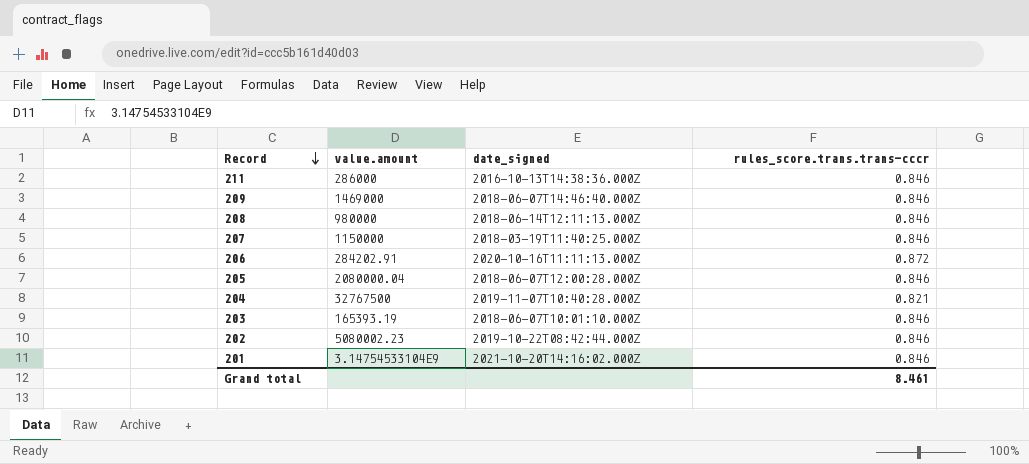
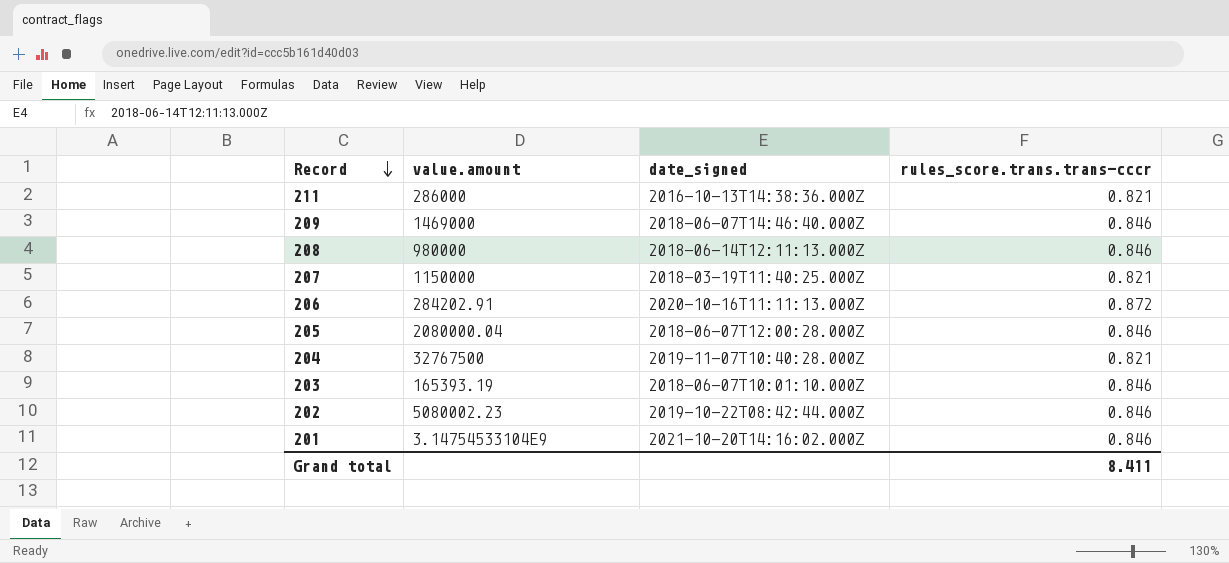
211 | rules_score.trans.trans-cccr: 0.846 -> 0.821
207 | rules_score.trans.trans-cccr: 0.846 -> 0.821
Grand total | rules_score.trans.trans-cccr: 8.461 -> 8.411

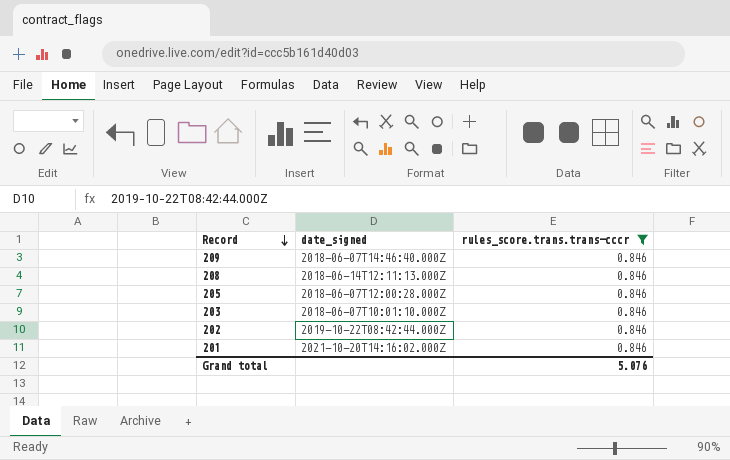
filter: none -> rules_score.trans.trans-cccr = 0.846
column value.amount | position: 2 -> none
Grand total | rules_score.trans.trans-cccr: 8.411 -> 5.076

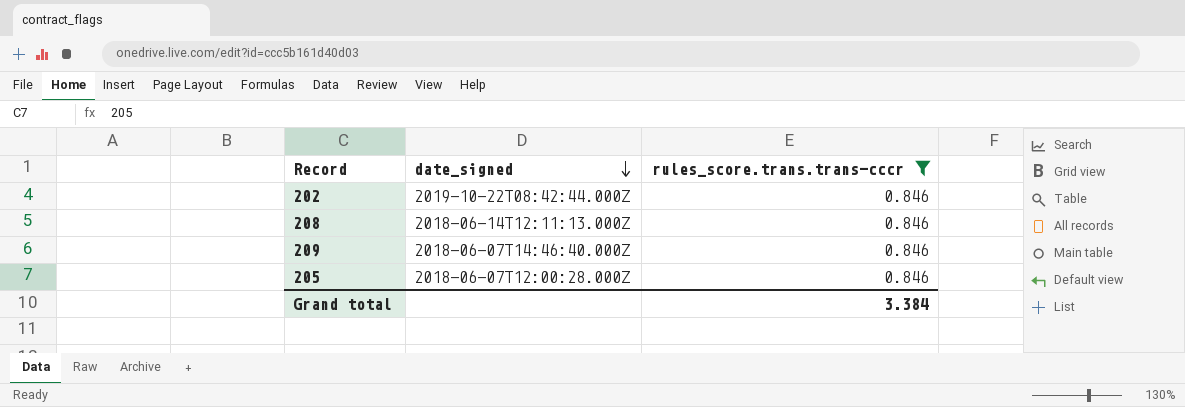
row order: Record descending -> date_signed descending
row 203: 2018-06-07T10:01:10.000Z | 0.846 -> none
row 201: 2021-10-20T14:16:02.000Z | 0.846 -> none
Grand total | rules_score.trans.trans-cccr: 5.076 -> 3.384

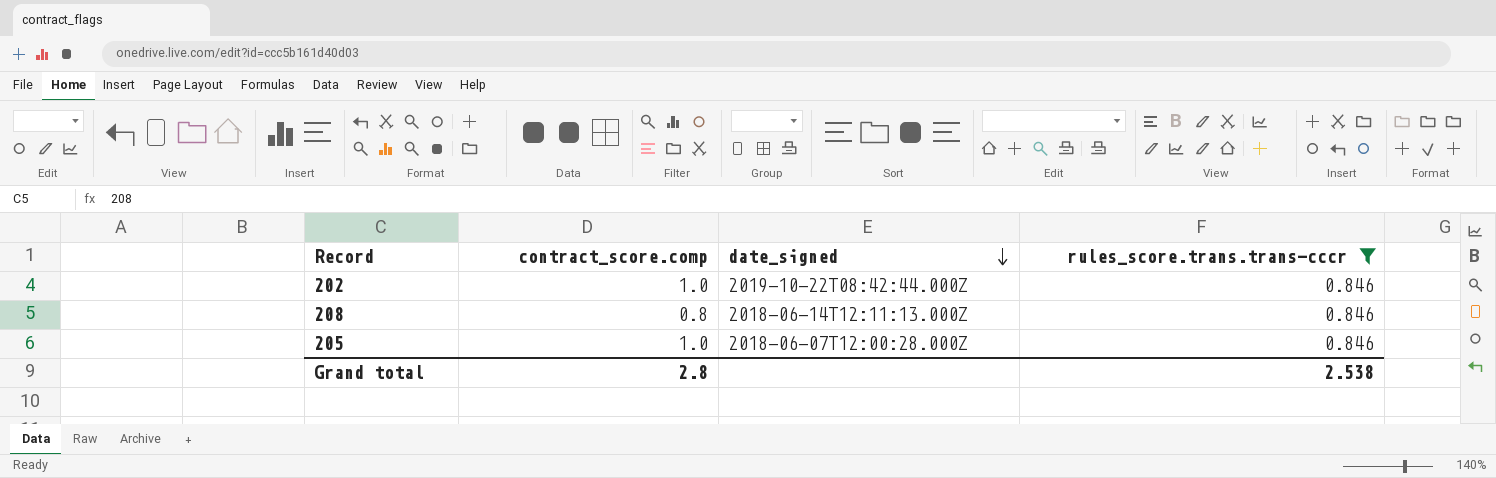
column contract_score.comp | position: none -> 2
row 209: 2018-06-07T14:46:40.000Z | 0.846 -> none
Grand total | rules_score.trans.trans-cccr: 3.384 -> 2.538

